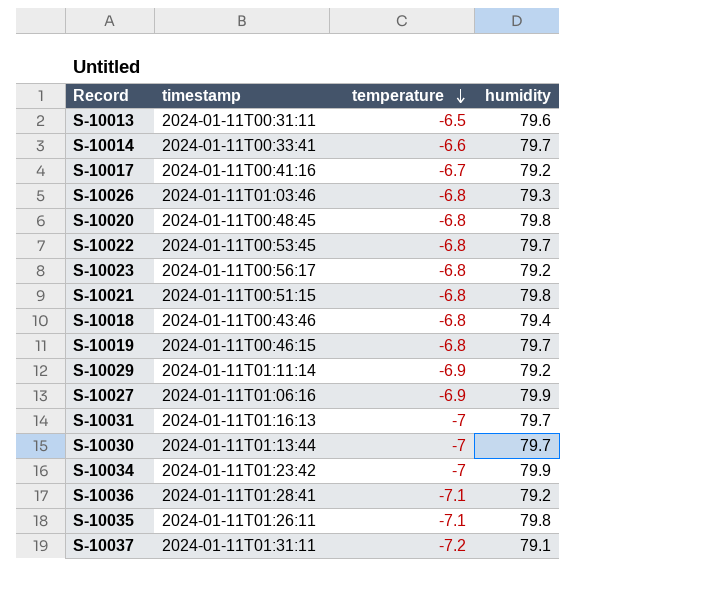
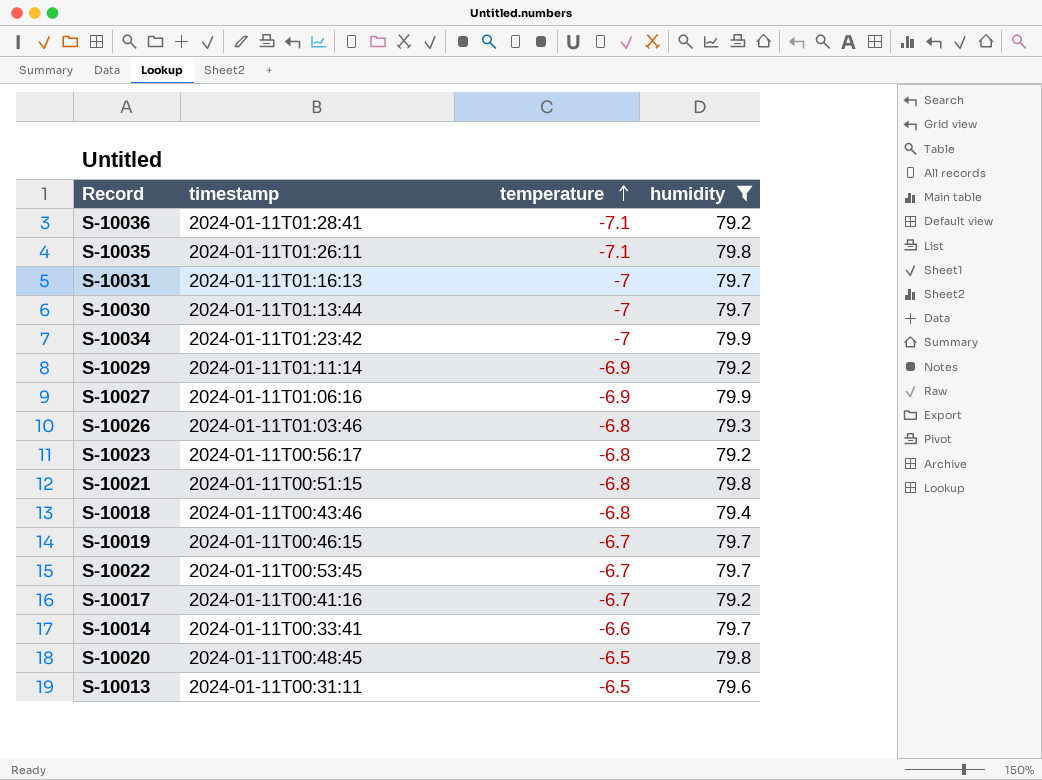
filter: none -> humidity != 79.1
row order: temperature descending -> temperature ascending
S-10019 | temperature: -6.8 -> -6.7
S-10022 | temperature: -6.8 -> -6.7
S-10020 | temperature: -6.8 -> -6.5

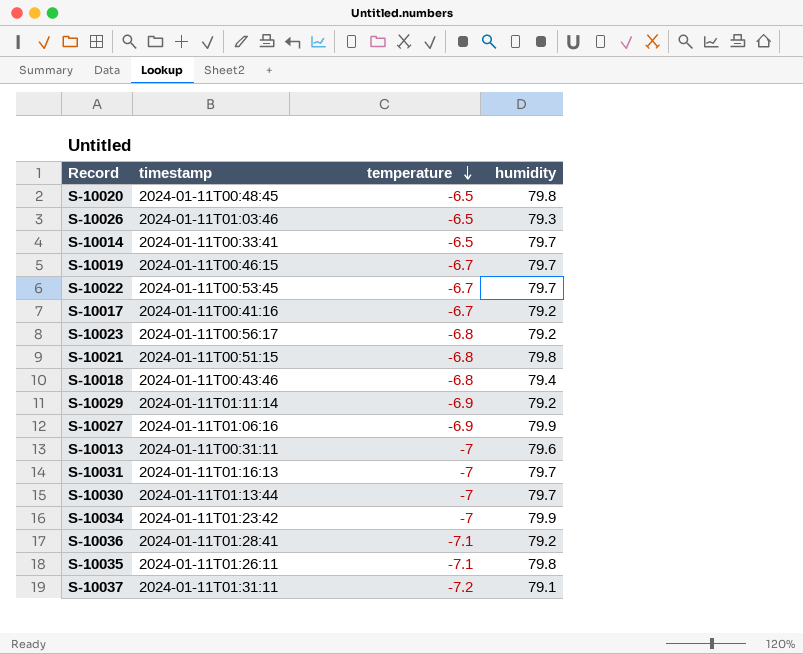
filter: humidity != 79.1 -> none
row order: temperature ascending -> temperature descending
S-10026 | temperature: -6.8 -> -6.5
S-10014 | temperature: -6.6 -> -6.5
S-10013 | temperature: -6.5 -> -7

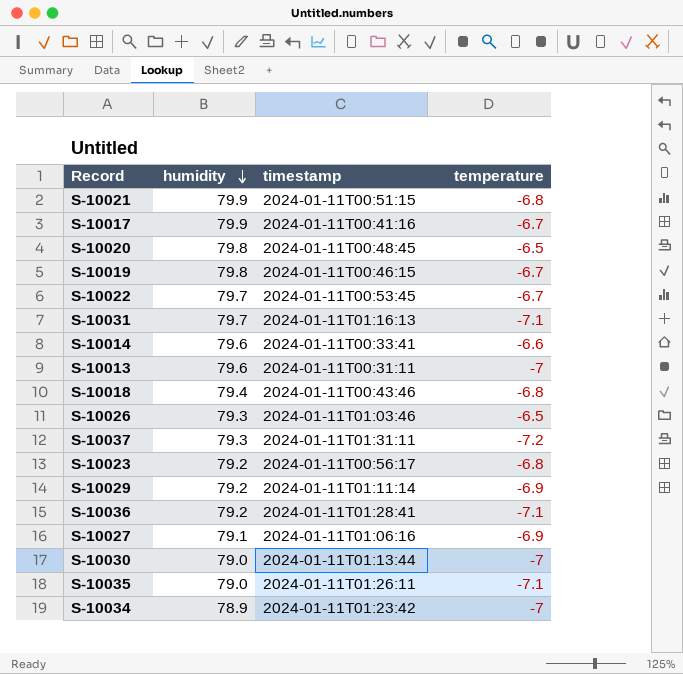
row order: temperature descending -> humidity descending
column humidity | position: 4 -> 2
S-10021 | humidity: 79.8 -> 79.9
S-10017 | humidity: 79.2 -> 79.9
S-10019 | humidity: 79.7 -> 79.8
S-10031 | temperature: -7 -> -7.1
S-10014 | humidity: 79.7 -> 79.6
S-10014 | temperature: -6.5 -> -6.6
S-10037 | humidity: 79.1 -> 79.3
S-10027 | humidity: 79.9 -> 79.1
S-10030 | humidity: 79.7 -> 79.0
S-10035 | humidity: 79.8 -> 79.0
S-10034 | humidity: 79.9 -> 78.9

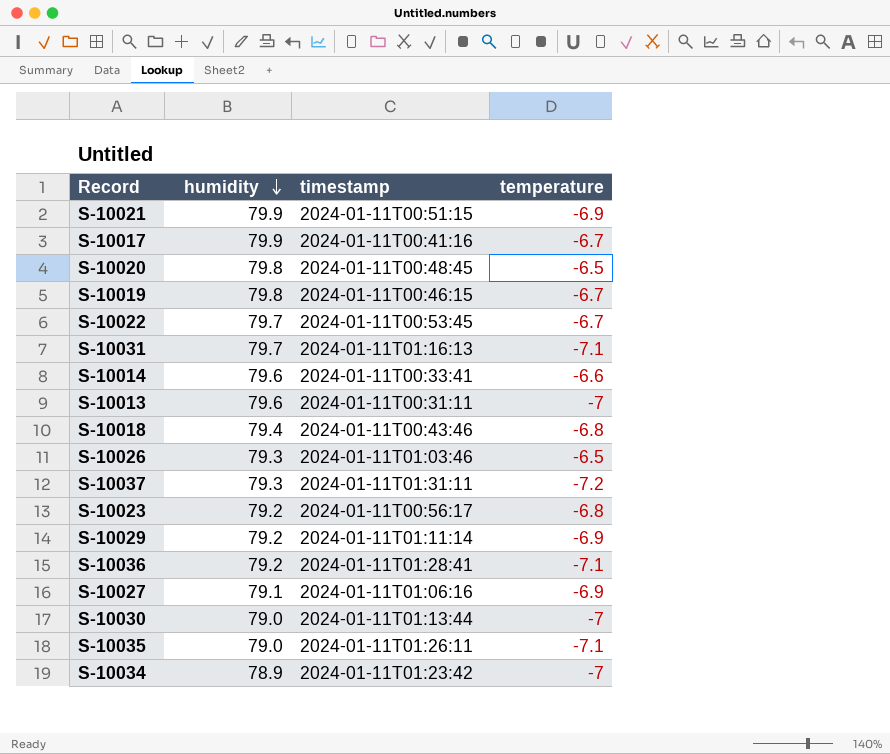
S-10021 | temperature: -6.8 -> -6.9

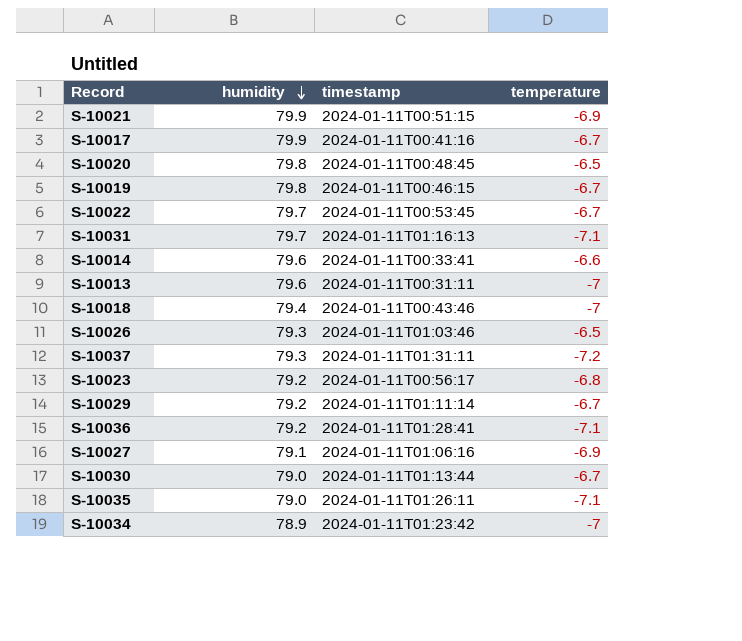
S-10018 | temperature: -6.8 -> -7
S-10029 | temperature: -6.9 -> -6.7
S-10030 | temperature: -7 -> -6.7

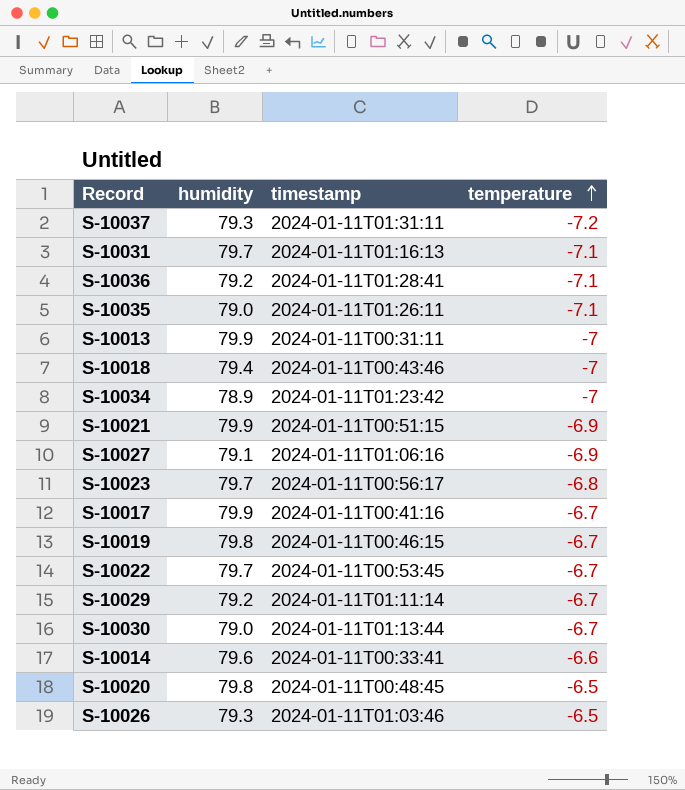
row order: humidity descending -> temperature ascending
S-10013 | humidity: 79.6 -> 79.9
S-10023 | humidity: 79.2 -> 79.7

